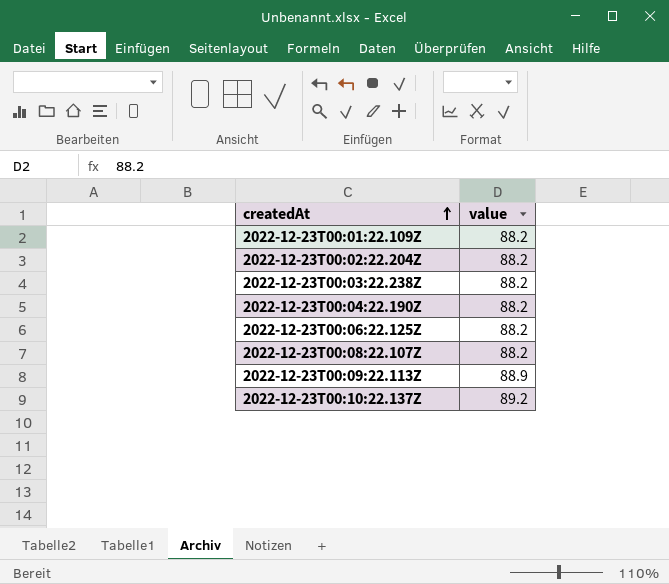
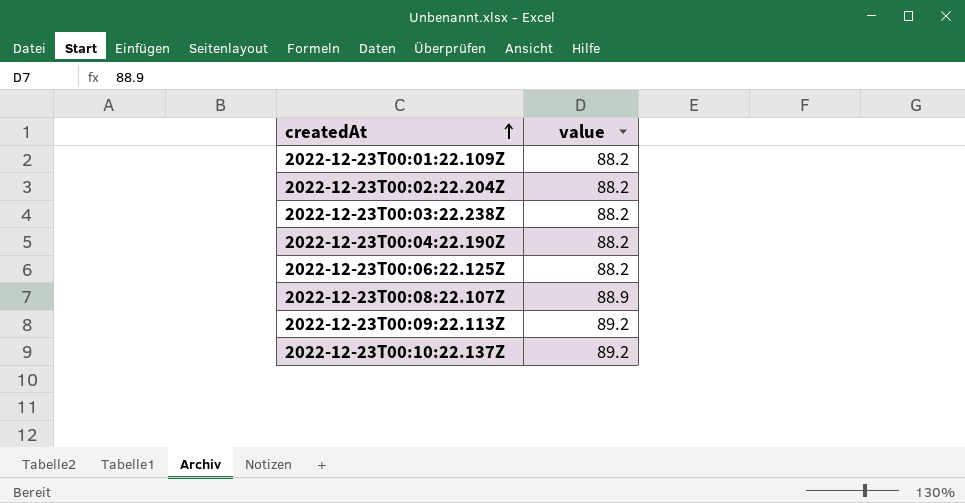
2022-12-23T00:08:22.107Z | value: 88.2 -> 88.9
2022-12-23T00:09:22.113Z | value: 88.9 -> 89.2

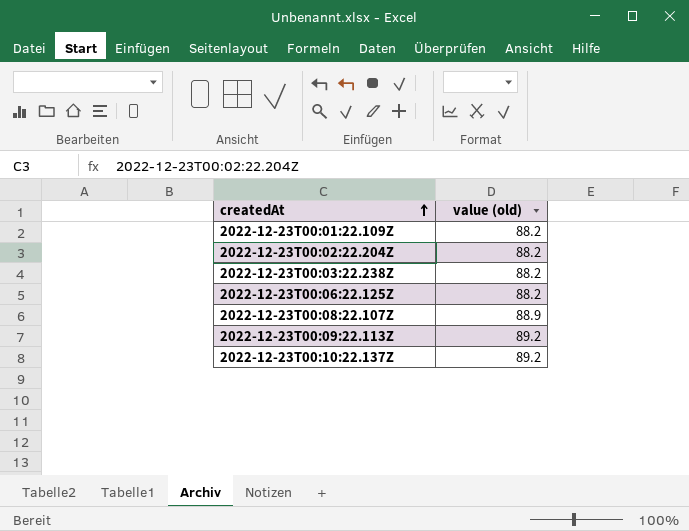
column name: value -> value (old)
row 2022-12-23T00:04:22.190Z: 88.2 -> none

